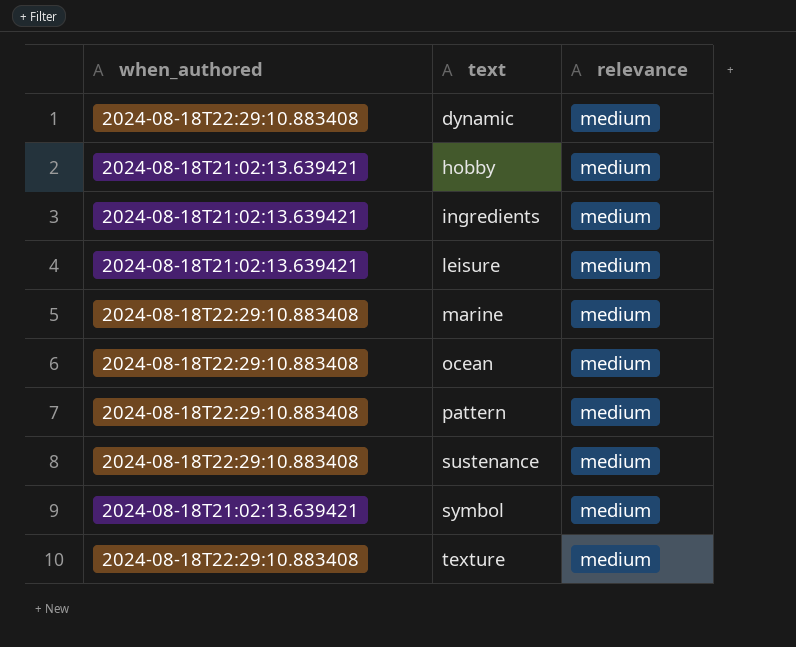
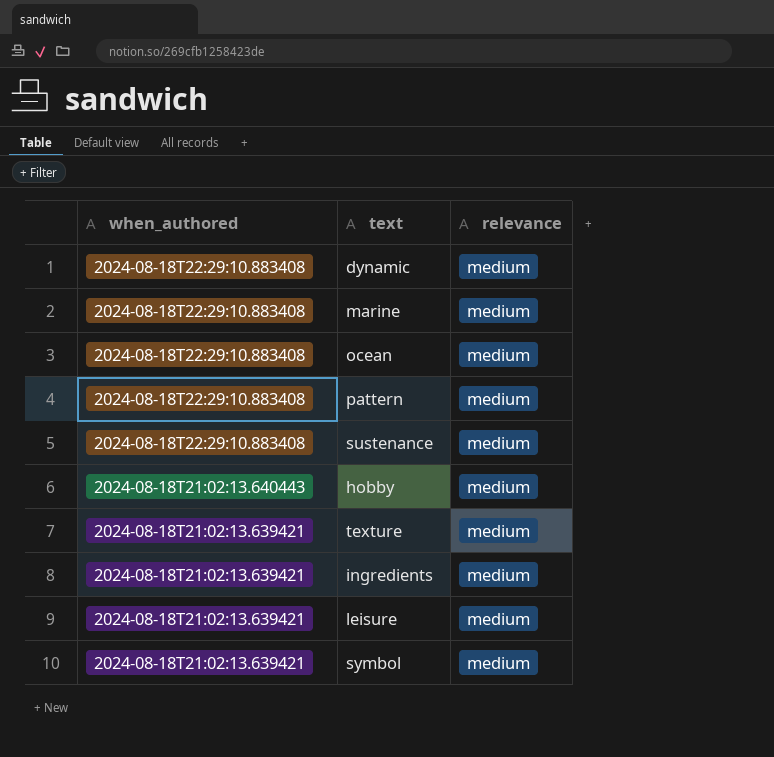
row order: text ascending -> when_authored descending
hobby | when_authored: 2024-08-18T21:02:13.639421 -> 2024-08-18T21:02:13.640443
texture | when_authored: 2024-08-18T22:29:10.883408 -> 2024-08-18T21:02:13.639421

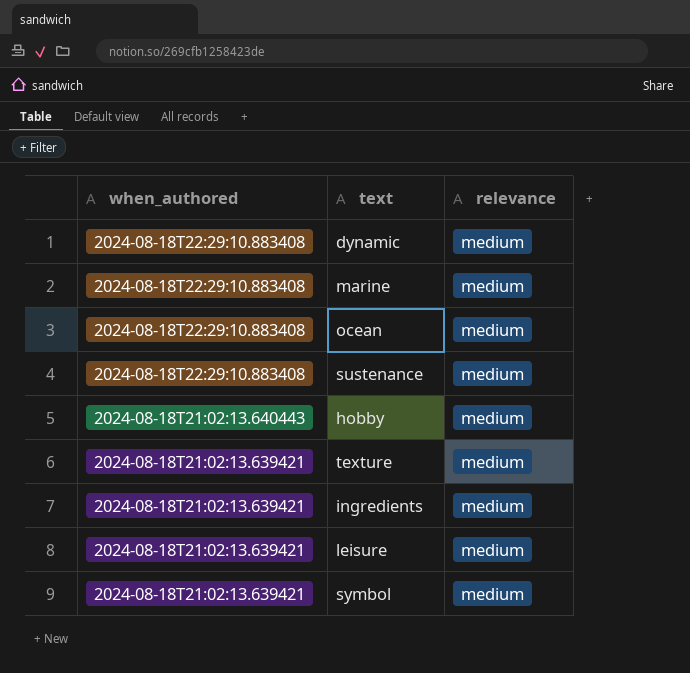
row pattern: 2024-08-18T22:29:10.883408 | medium -> none

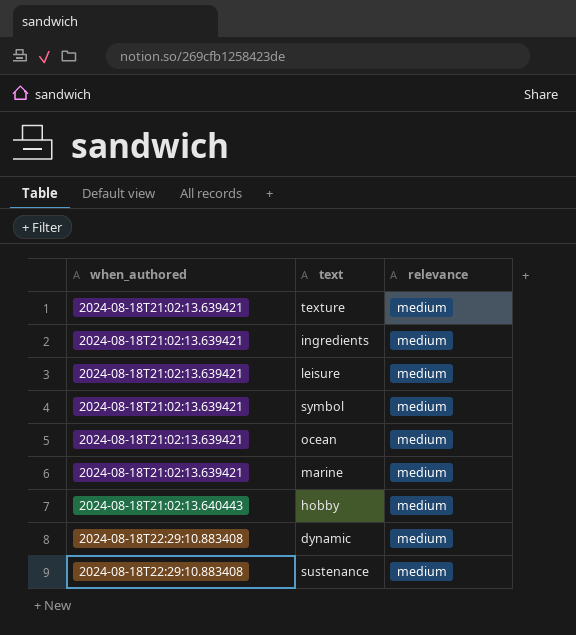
row order: when_authored descending -> when_authored ascending
ocean | when_authored: 2024-08-18T22:29:10.883408 -> 2024-08-18T21:02:13.639421
marine | when_authored: 2024-08-18T22:29:10.883408 -> 2024-08-18T21:02:13.639421

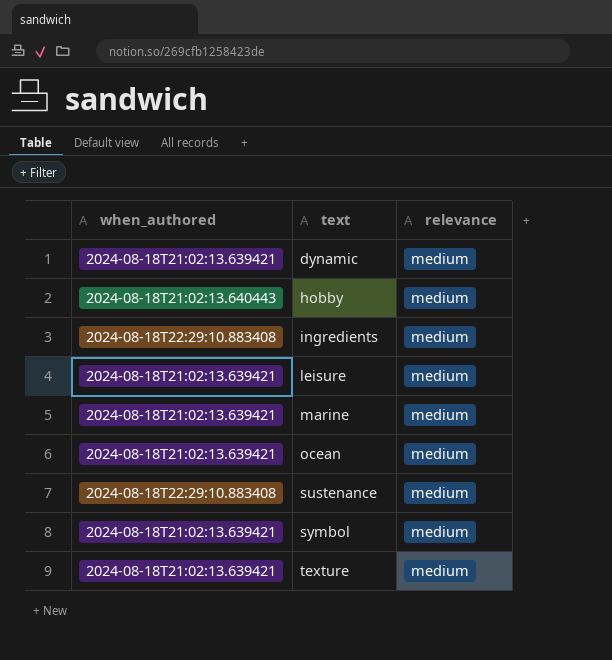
row order: when_authored ascending -> text ascending
dynamic | when_authored: 2024-08-18T22:29:10.883408 -> 2024-08-18T21:02:13.639421
ingredients | when_authored: 2024-08-18T21:02:13.639421 -> 2024-08-18T22:29:10.883408

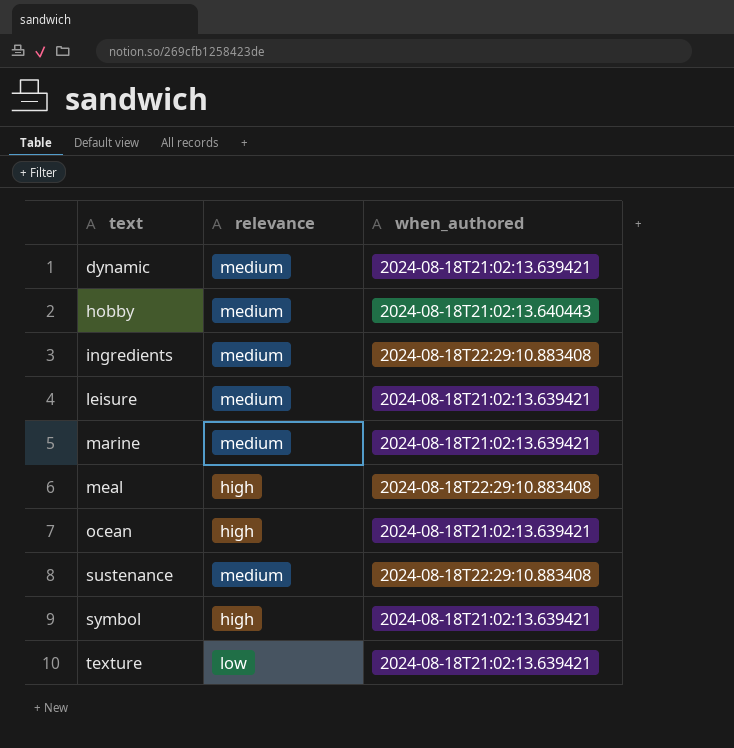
column when_authored | position: 1 -> 3
row meal: none -> high | 2024-08-18T22:29:10.883408
ocean | relevance: medium -> high
symbol | relevance: medium -> high
texture | relevance: medium -> low

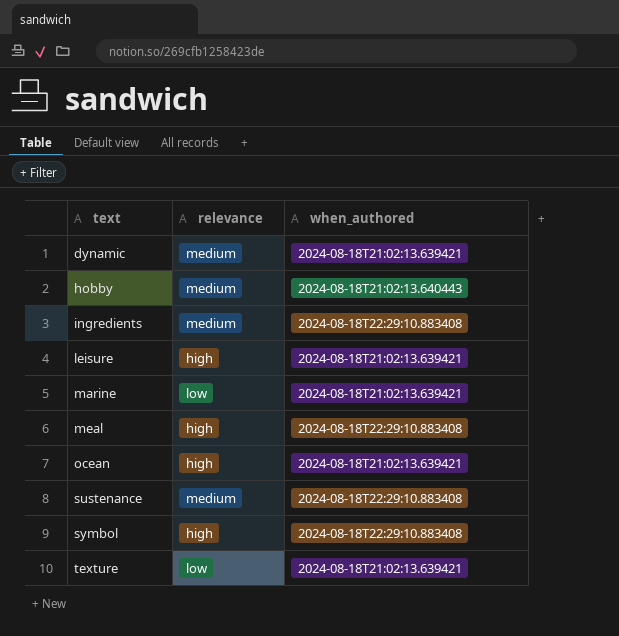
leisure | relevance: medium -> high
marine | relevance: medium -> low
symbol | when_authored: 2024-08-18T21:02:13.639421 -> 2024-08-18T22:29:10.883408

